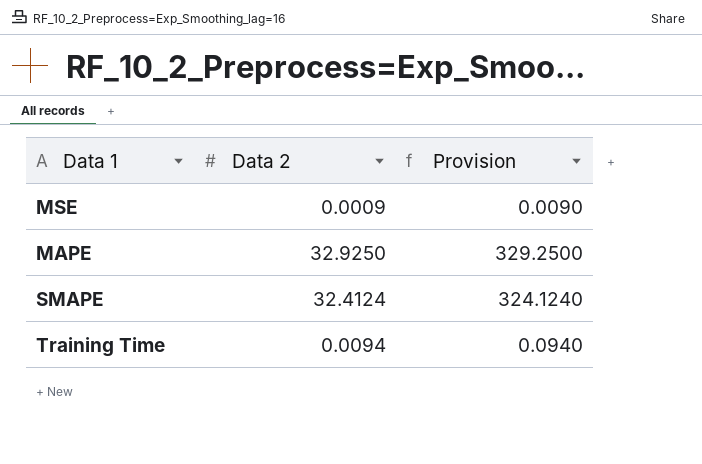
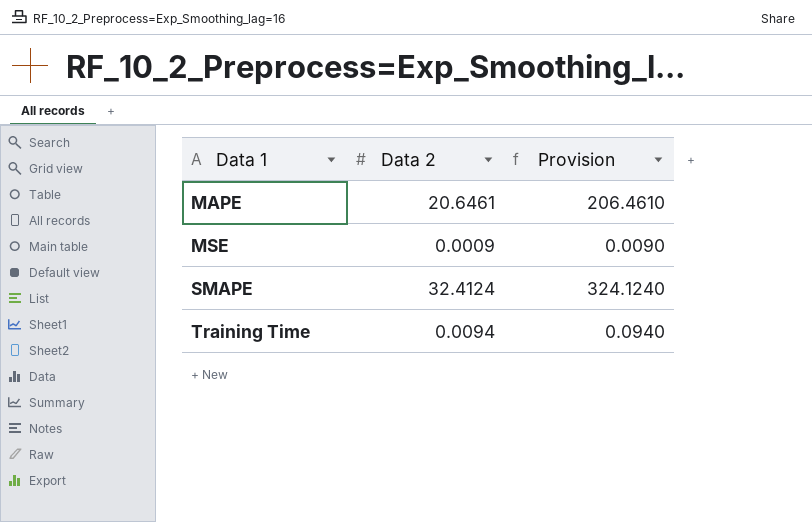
row order: none -> Data 1 ascending
MAPE | Data 2: 32.9250 -> 20.6461
MAPE | Provision: 329.2500 -> 206.4610

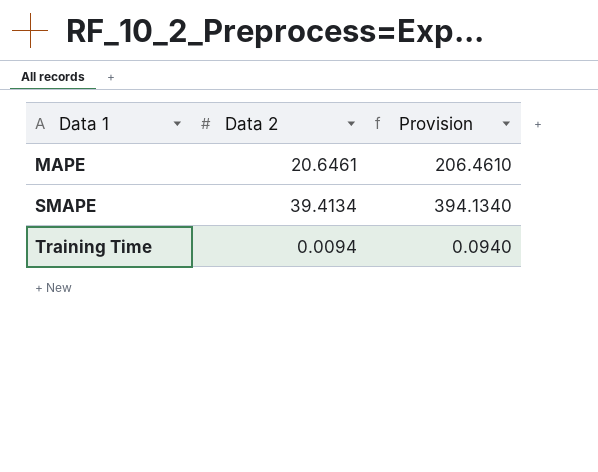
row MSE: 0.0009 | 0.0090 -> none
SMAPE | Data 2: 32.4124 -> 39.4134
SMAPE | Provision: 324.1240 -> 394.1340

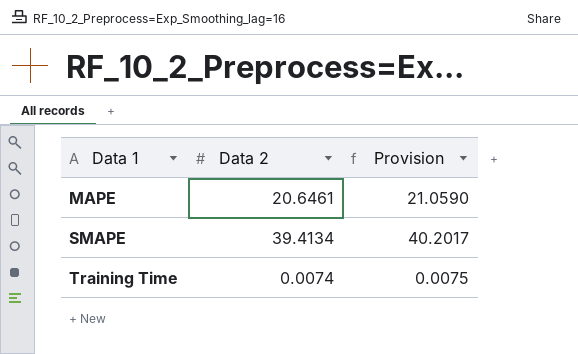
column Provision | formula: [Data 2] * 10 -> [Data 2] * 1.02
Training Time | Data 2: 0.0094 -> 0.0074

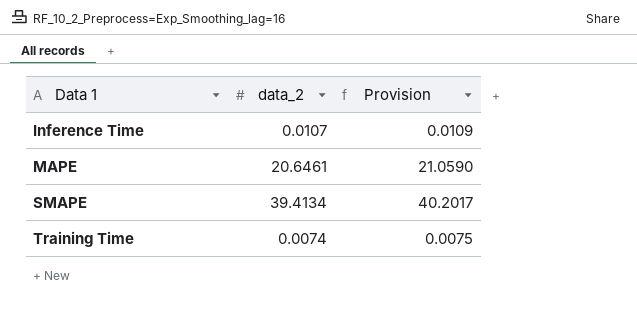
column name: Data 2 -> data_2
row Inference Time: none -> 0.0107 | 0.0109

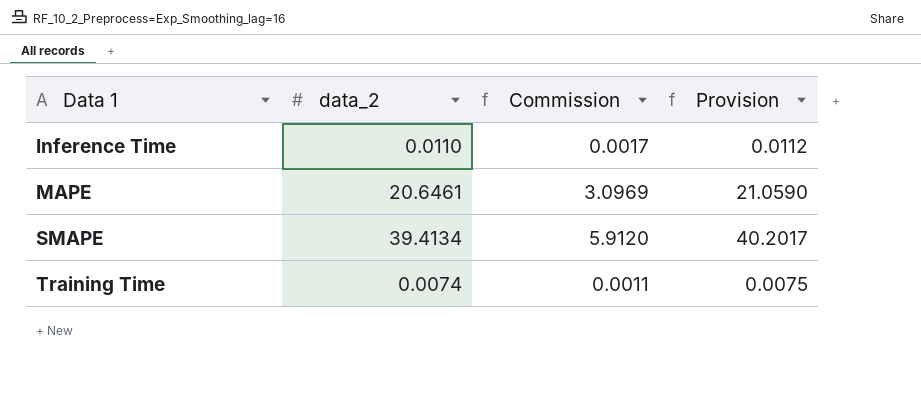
column Commission | formula: none -> [data_2] * 0.15
Inference Time | data_2: 0.0107 -> 0.0110
Inference Time | Provision: 0.0109 -> 0.0112

